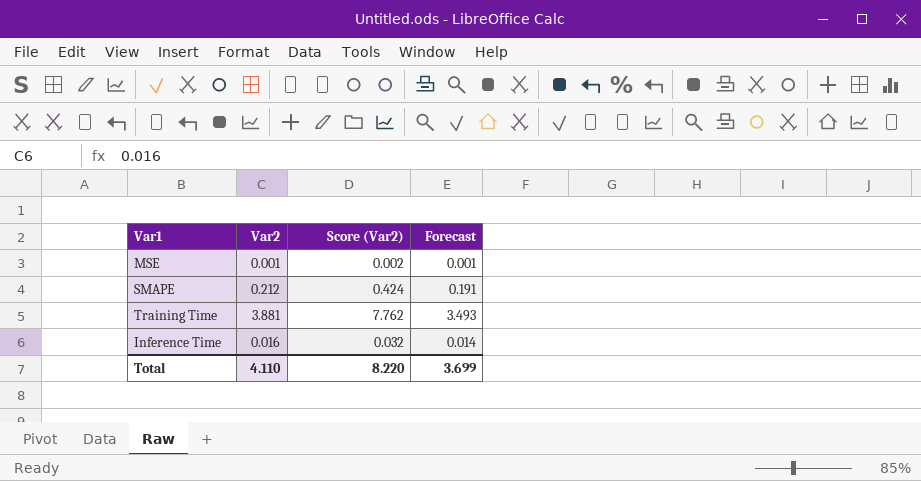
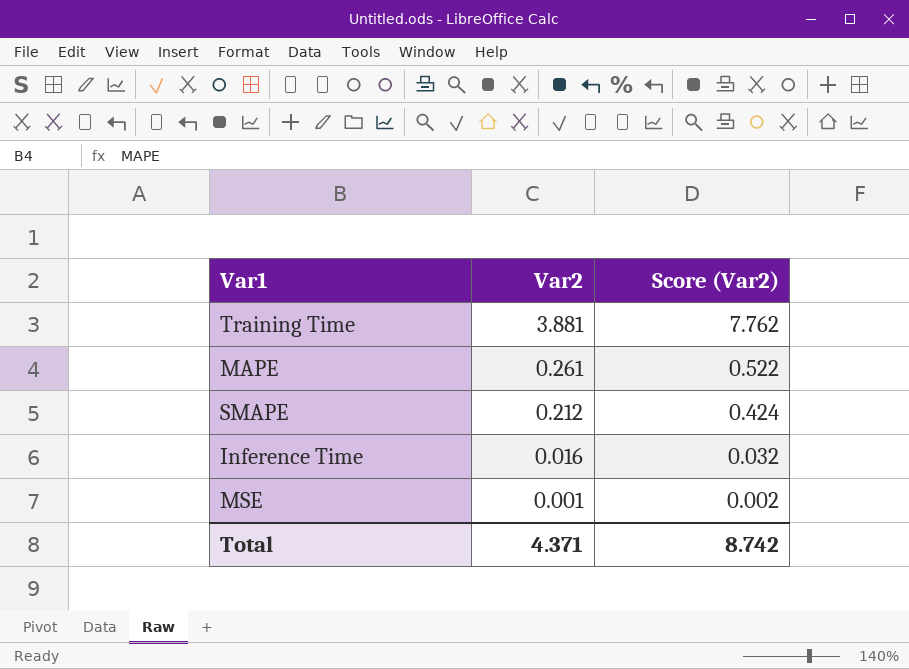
row order: none -> Var2 descending
column Forecast | formula: [Var2] * 0.9 -> none
row MAPE: none -> 0.261 | 0.522
Total | Var2: 4.110 -> 4.371
Total | Score (Var2): 8.220 -> 8.742

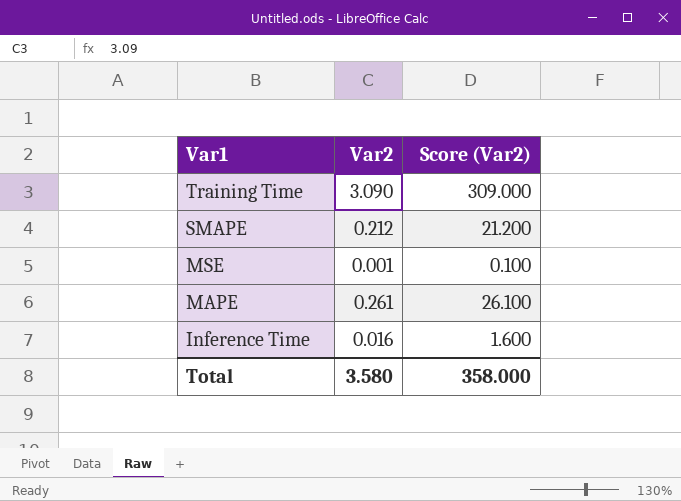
row order: Var2 descending -> Var1 descending
column Score (Var2) | formula: [Var2] * 2 -> [Var2] * 100
Training Time | Var2: 3.881 -> 3.090
Total | Var2: 4.371 -> 3.580
Total | Score (Var2): 8.742 -> 358.000

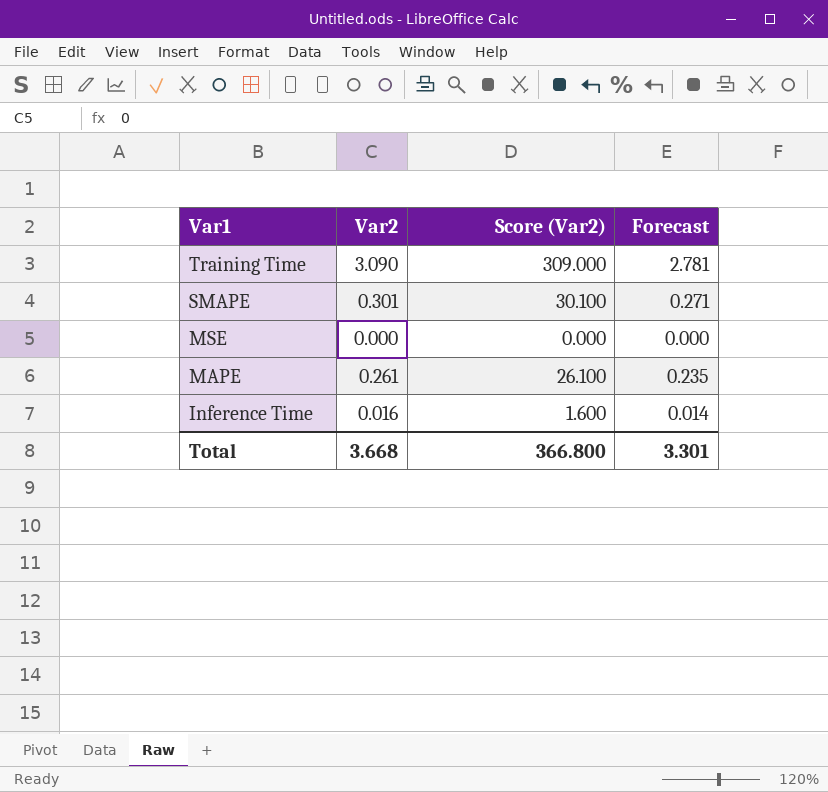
column Forecast | formula: none -> [Var2] * 0.9
SMAPE | Var2: 0.212 -> 0.301
SMAPE | Score (Var2): 21.200 -> 30.100
MSE | Var2: 0.001 -> 0.000
MSE | Score (Var2): 0.100 -> 0.000
Total | Var2: 3.580 -> 3.668
Total | Score (Var2): 358.000 -> 366.800

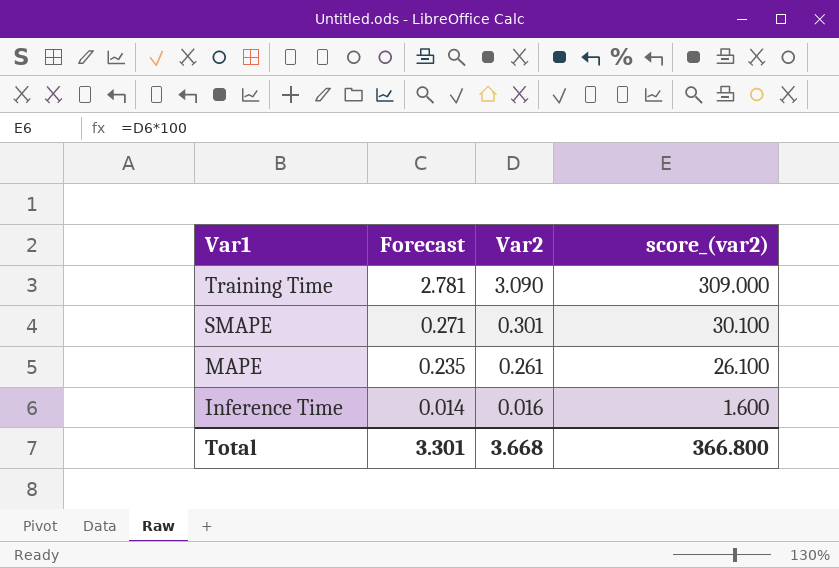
column Forecast | position: 4 -> 2
column name: Score (Var2) -> score_(var2)
row MSE: 0.000 | 0.000 | 0.000 -> none

